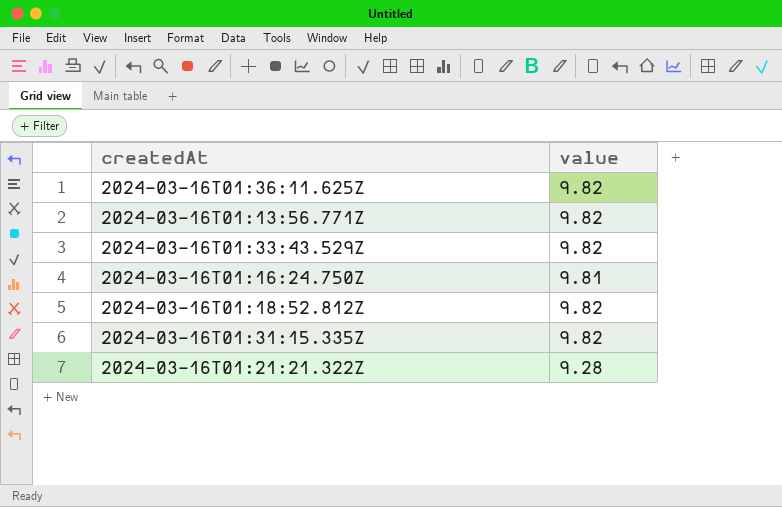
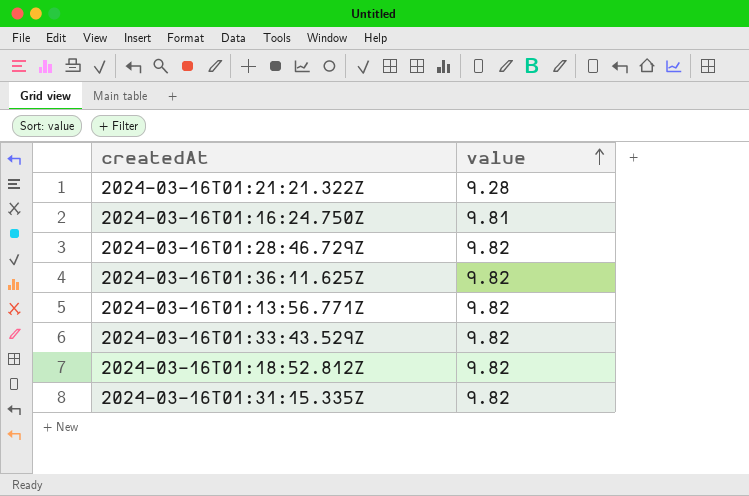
row order: none -> value ascending
row 2024-03-16T01:28:46.729Z: none -> 9.82

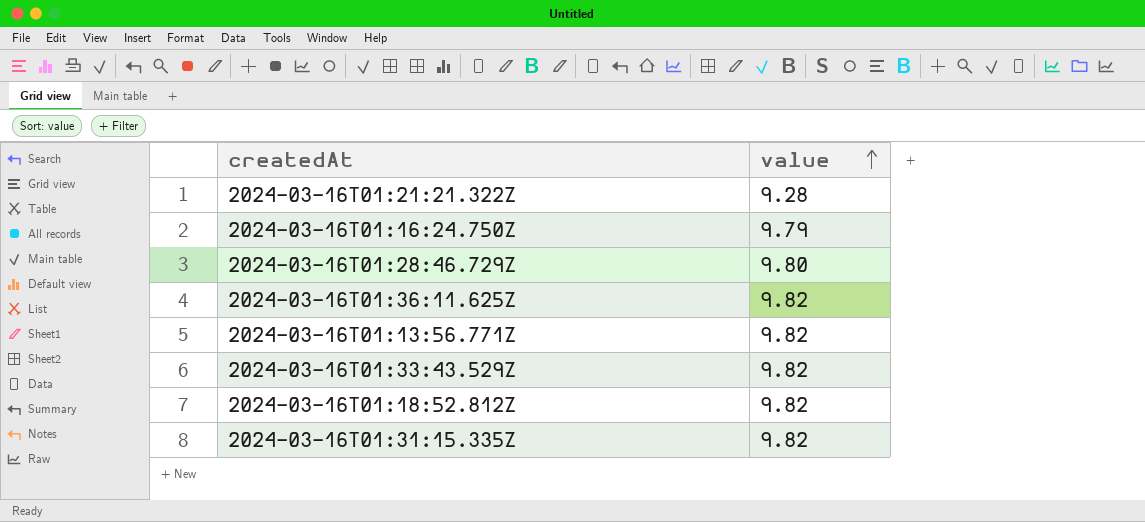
2024-03-16T01:16:24.750Z | value: 9.81 -> 9.79
2024-03-16T01:28:46.729Z | value: 9.82 -> 9.80

